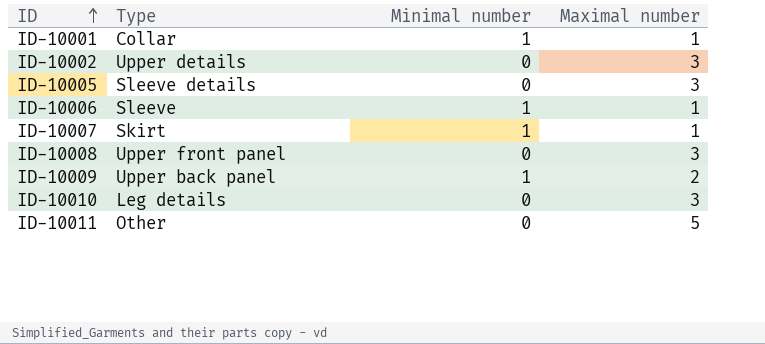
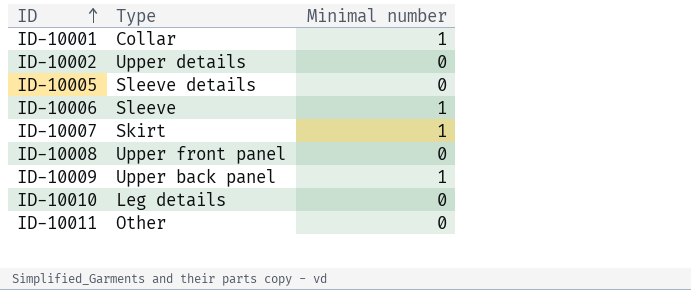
column Maximal number | position: 4 -> none

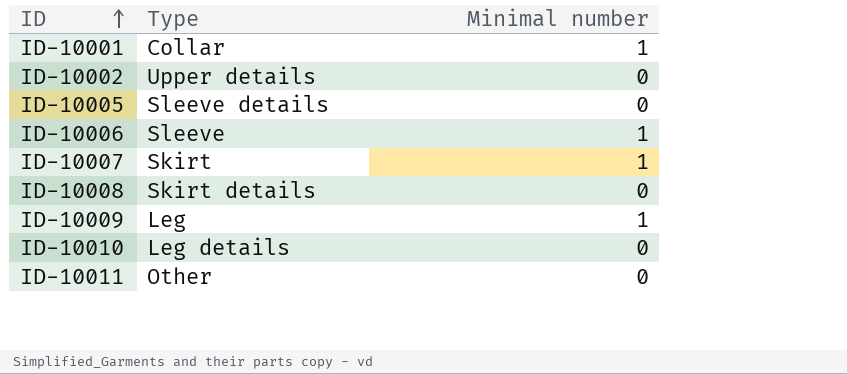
ID-10008 | Type: Upper front panel -> Skirt details
ID-10009 | Type: Upper back panel -> Leg

